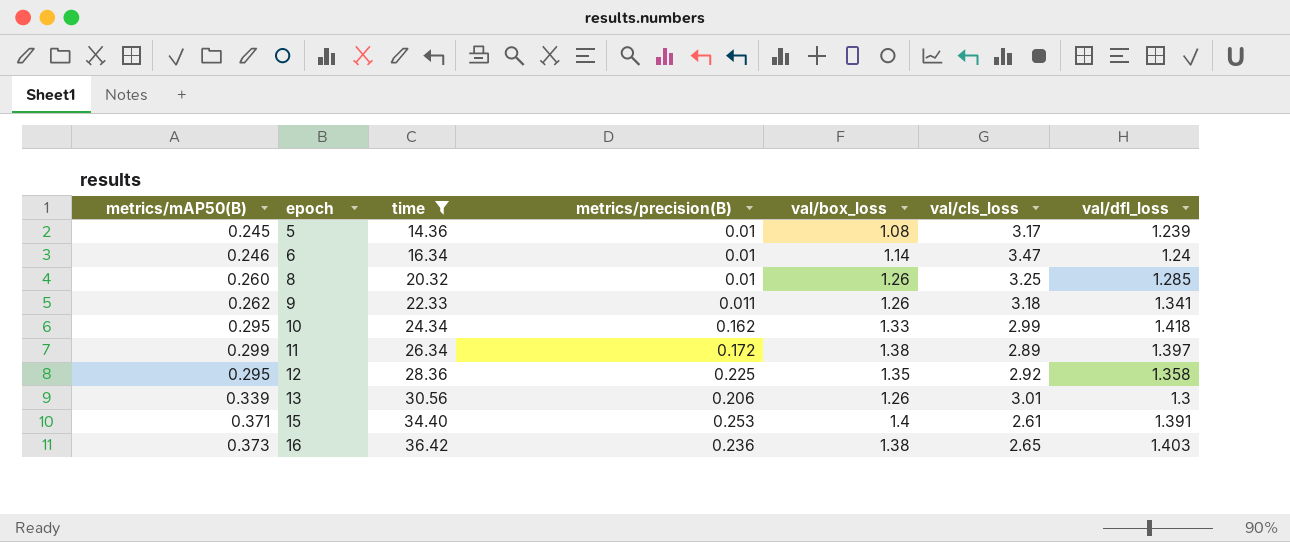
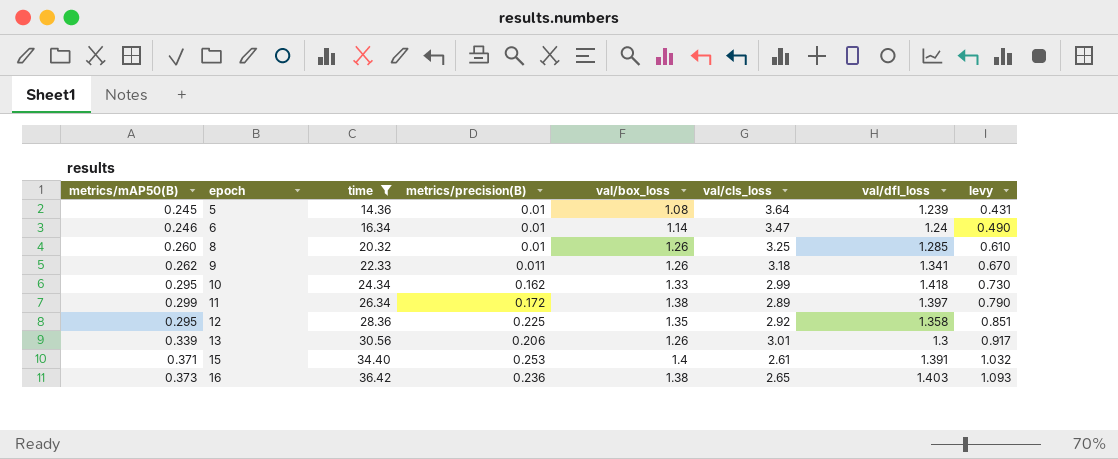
column levy | formula: none -> [time] * 0.03
5 | val/cls_loss: 3.17 -> 3.64

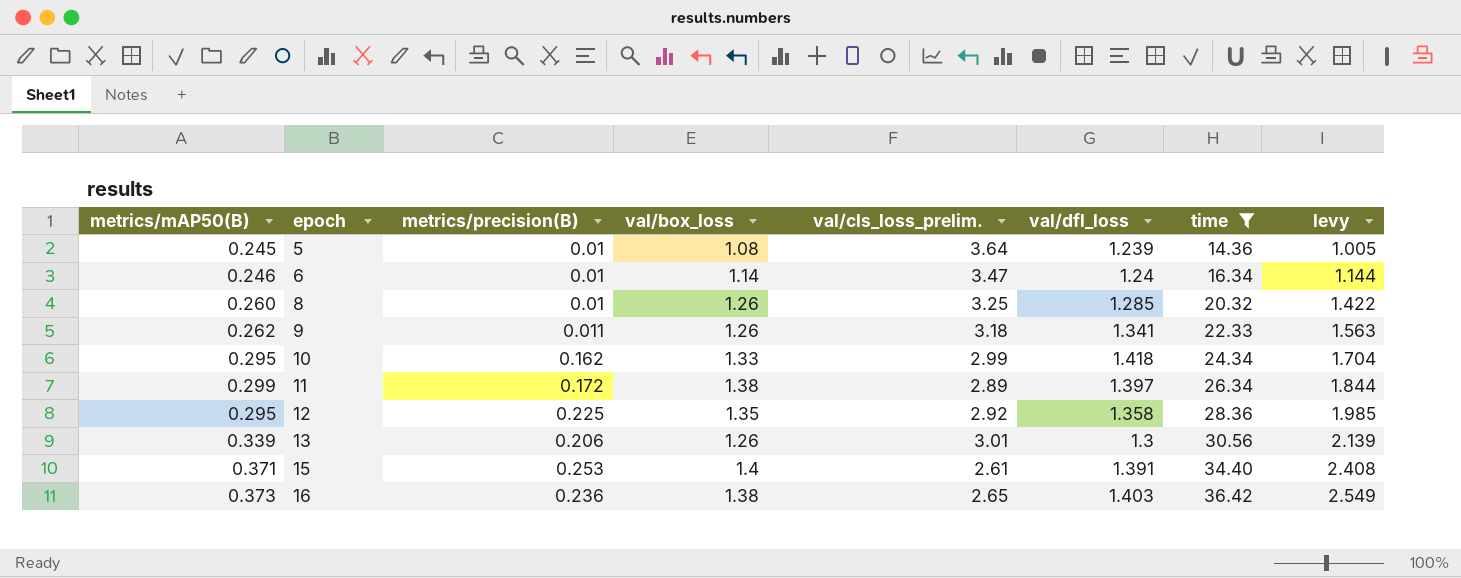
column name: val/cls_loss -> val/cls_loss_prelim.
column time | position: 3 -> 7
column levy | formula: [time] * 0.03 -> [time] * 0.07

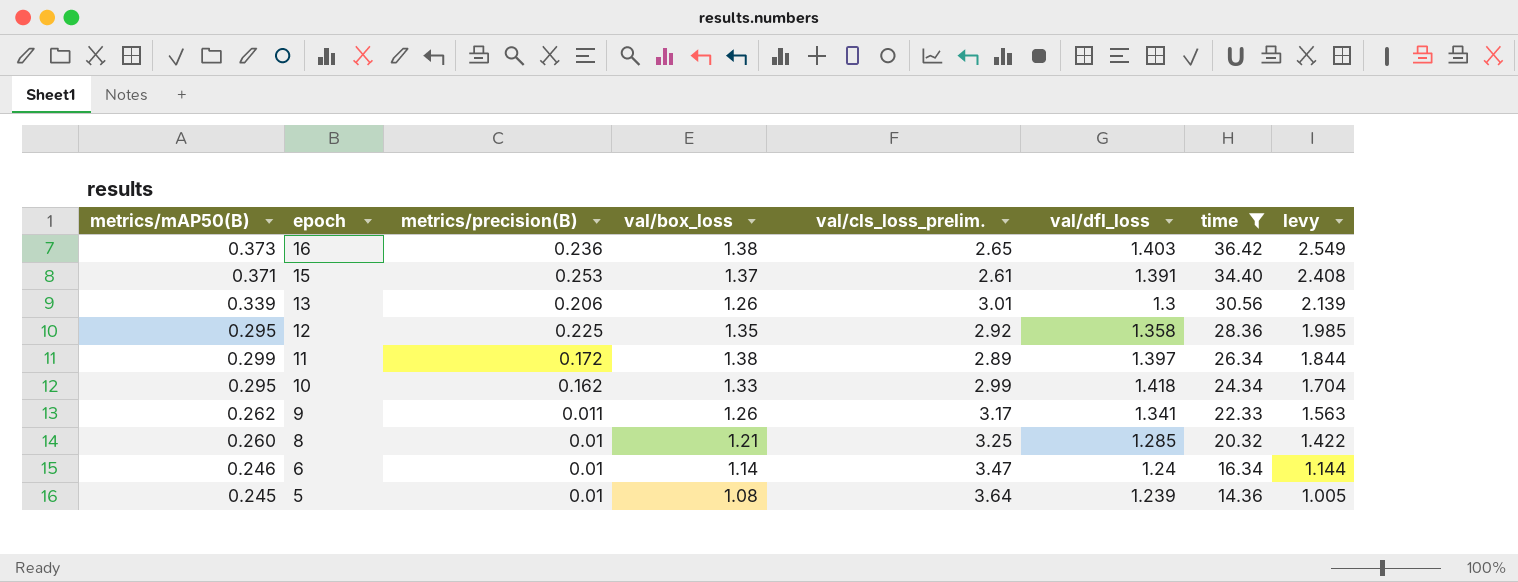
row order: epoch ascending -> epoch descending
15 | val/box_loss: 1.4 -> 1.37
9 | val/cls_loss_prelim.: 3.18 -> 3.17
8 | val/box_loss: 1.26 -> 1.21

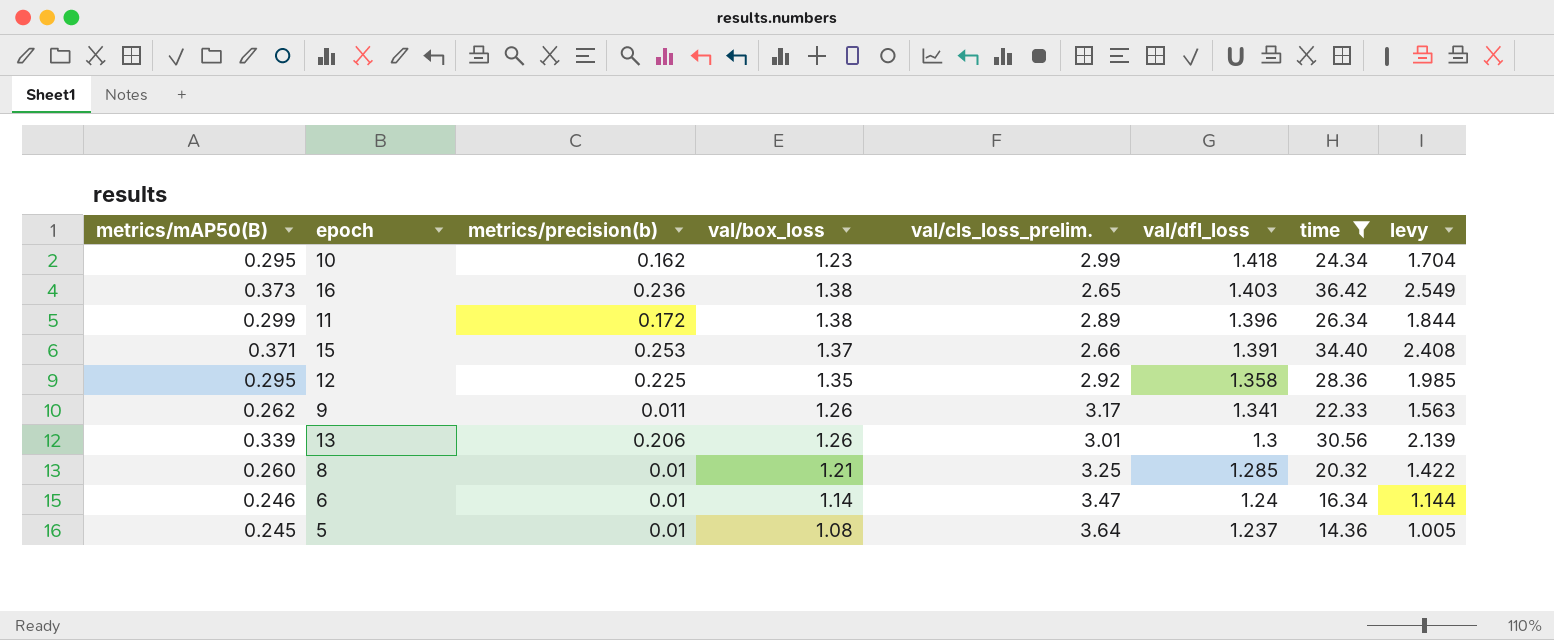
row order: epoch descending -> val/dfl_loss descending
column name: metrics/precision(B) -> metrics/precision(b)
10 | val/box_loss: 1.33 -> 1.23
11 | val/dfl_loss: 1.397 -> 1.396
15 | val/cls_loss_prelim.: 2.61 -> 2.66
5 | val/dfl_loss: 1.239 -> 1.237

